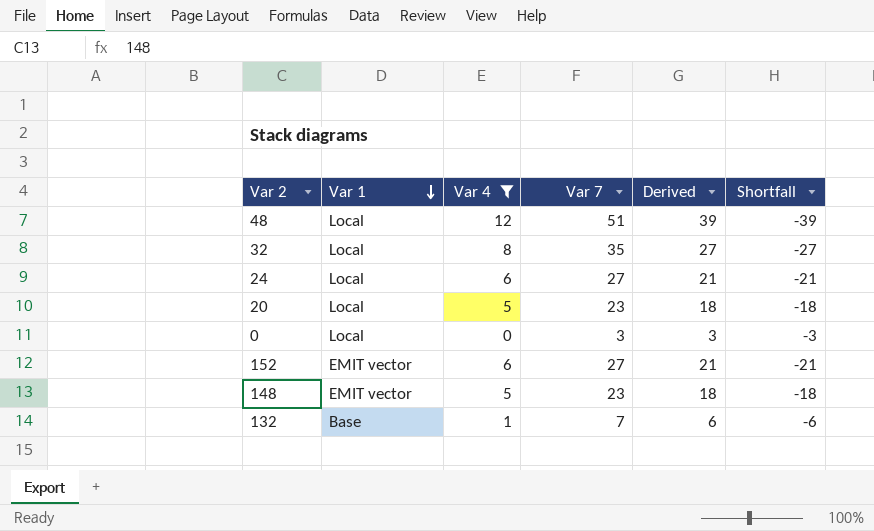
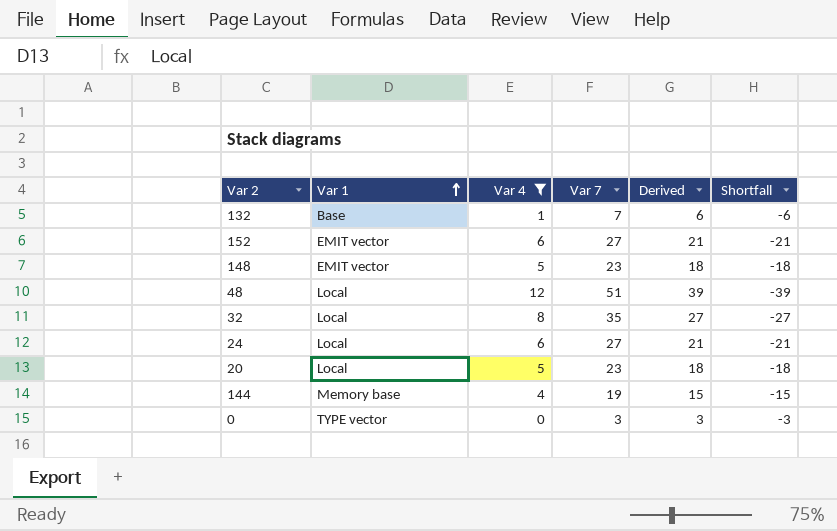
row order: Var 1 descending -> Var 1 ascending
row 144: none -> Memory base | 4 | 19 | 15 | -15
0 | Var 1: Local -> TYPE vector

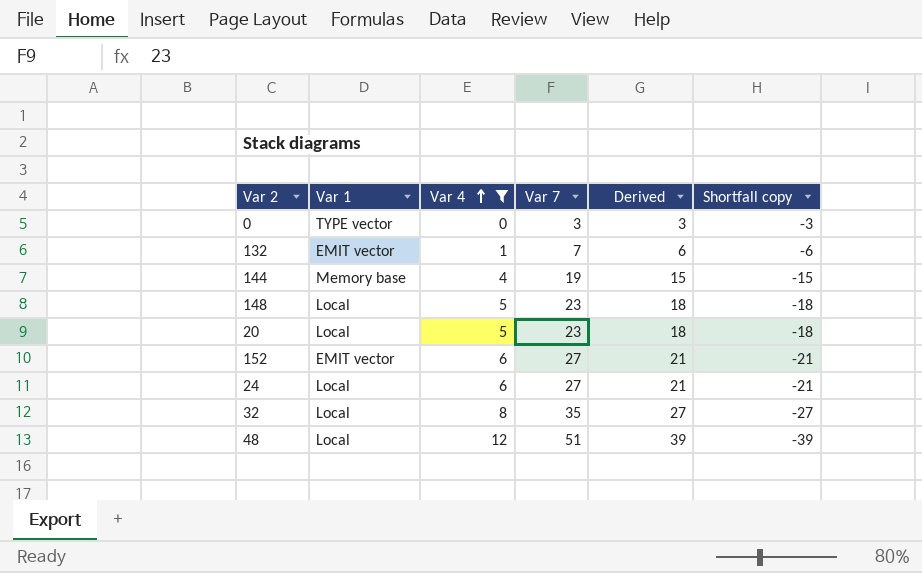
row order: Var 1 ascending -> Var 4 ascending
column name: Shortfall -> Shortfall copy
132 | Var 1: Base -> EMIT vector
148 | Var 1: EMIT vector -> Local

